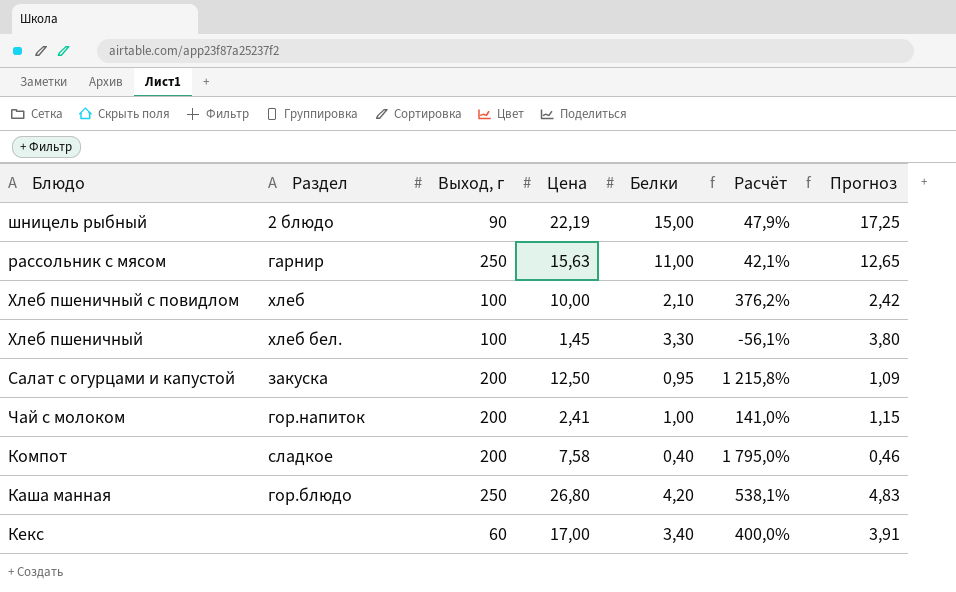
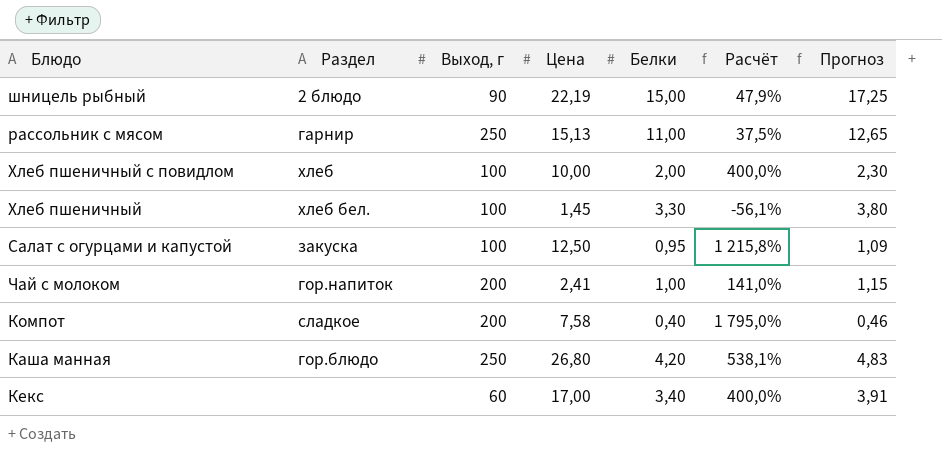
рассольник с мясом | Цена: 15,63 -> 15,13
рассольник с мясом | Расчёт: 42,1% -> 37,5%
Хлеб пшеничный с повидлом | Белки: 2,10 -> 2,00
Хлеб пшеничный с повидлом | Расчёт: 376,2% -> 400,0%
Хлеб пшеничный с повидлом | Прогноз: 2,42 -> 2,30
Салат с огурцами и капустой | Выход, г: 200 -> 100

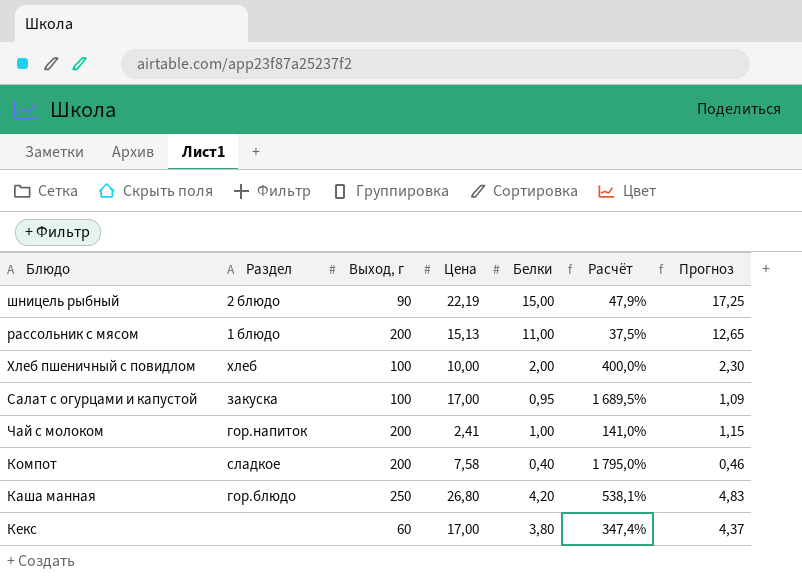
row Хлеб пшеничный: хлеб бел. | 100 | 1,45 | 3,30 | -56,1% | 3,80 -> none
рассольник с мясом | Раздел: гарнир -> 1 блюдо
рассольник с мясом | Выход, г: 250 -> 200
Салат с огурцами и капустой | Цена: 12,50 -> 17,00
Салат с огурцами и капустой | Расчёт: 1 215,8% -> 1 689,5%
Кекс | Белки: 3,40 -> 3,80
Кекс | Расчёт: 400,0% -> 347,4%
Кекс | Прогноз: 3,91 -> 4,37

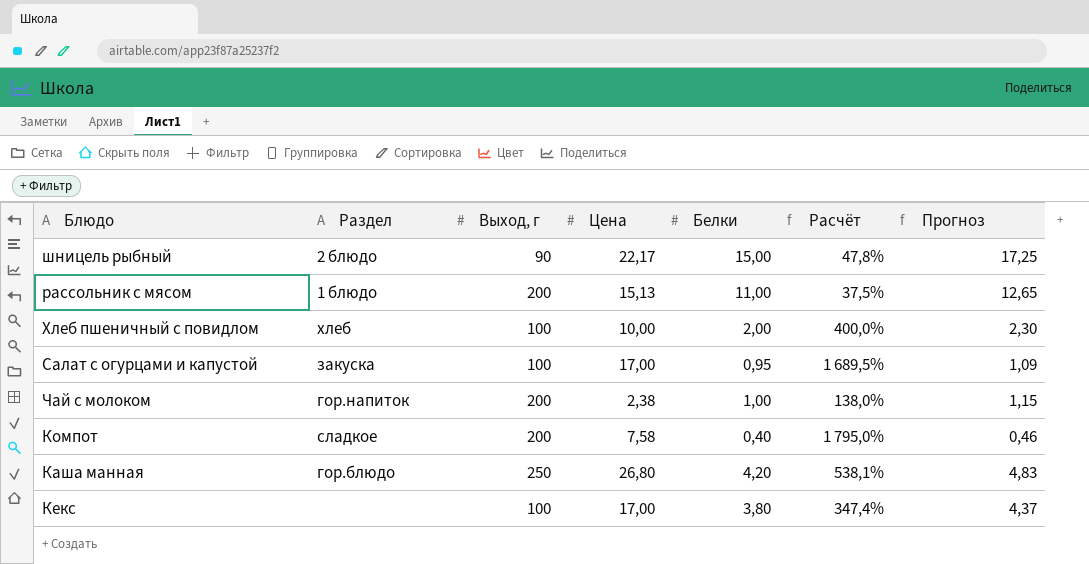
шницель рыбный | Цена: 22,19 -> 22,17
шницель рыбный | Расчёт: 47,9% -> 47,8%
Чай с молоком | Цена: 2,41 -> 2,38
Чай с молоком | Расчёт: 141,0% -> 138,0%
Кекс | Выход, г: 60 -> 100

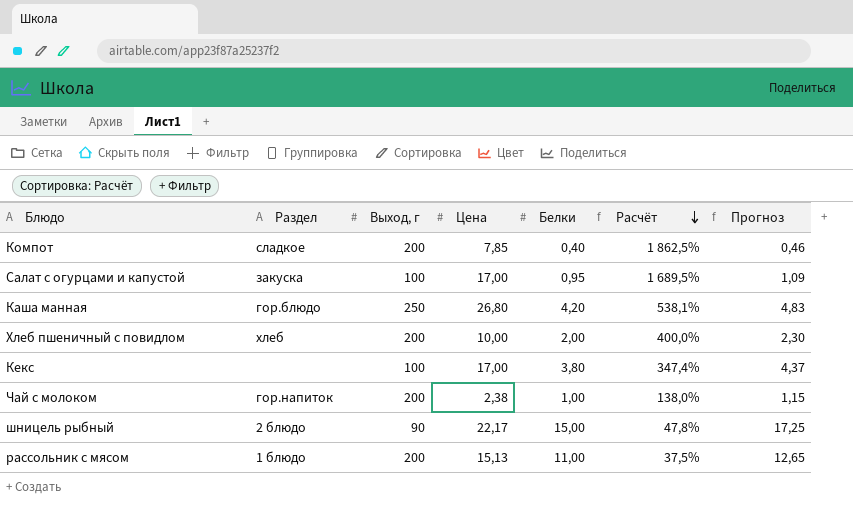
row order: none -> Расчёт descending
Компот | Цена: 7,58 -> 7,85
Компот | Расчёт: 1 795,0% -> 1 862,5%
Хлеб пшеничный с повидлом | Выход, г: 100 -> 200

